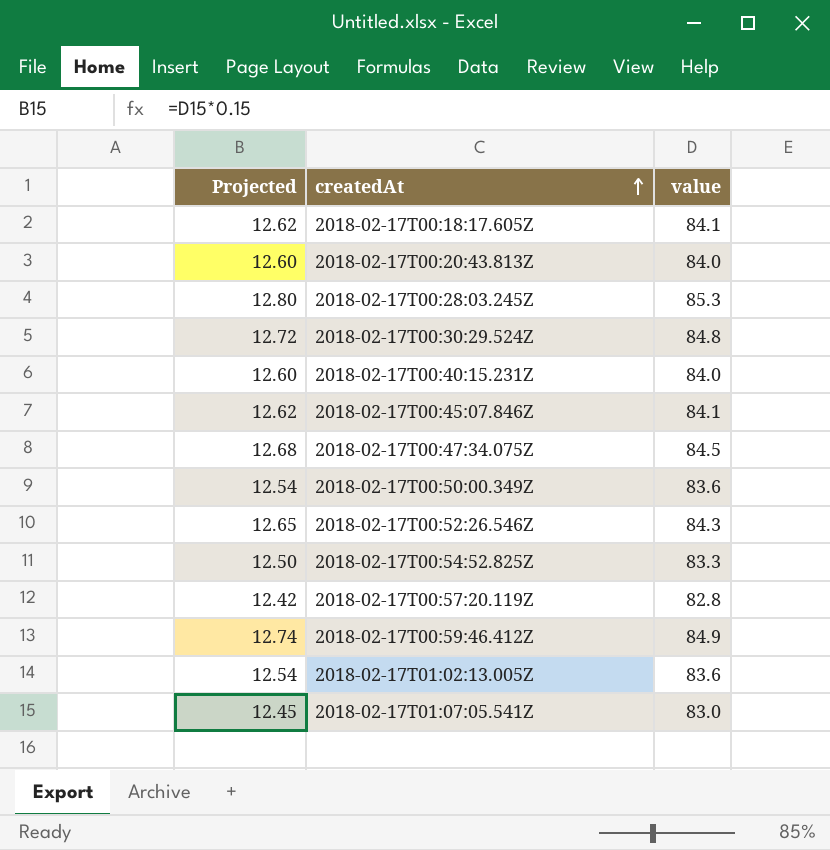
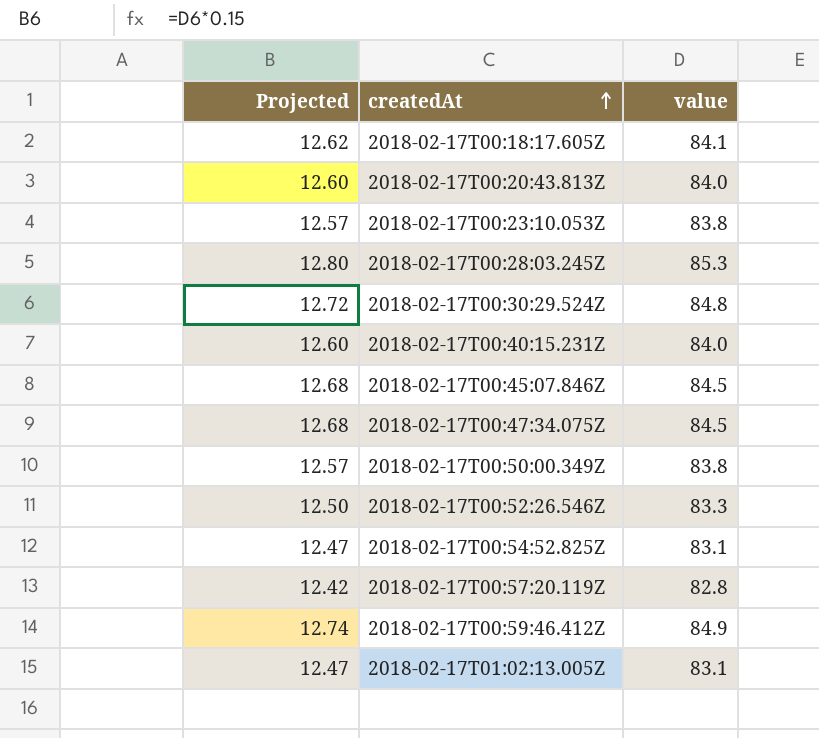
row 2018-02-17T01:07:05.541Z: 12.45 | 83.0 -> none
row 2018-02-17T00:23:10.053Z: none -> 12.57 | 83.8
2018-02-17T00:45:07.846Z | Projected: 12.62 -> 12.68
2018-02-17T00:45:07.846Z | value: 84.1 -> 84.5
2018-02-17T00:50:00.349Z | Projected: 12.54 -> 12.57
2018-02-17T00:50:00.349Z | value: 83.6 -> 83.8
2018-02-17T00:52:26.546Z | Projected: 12.65 -> 12.50
2018-02-17T00:52:26.546Z | value: 84.3 -> 83.3
2018-02-17T00:54:52.825Z | Projected: 12.50 -> 12.47
2018-02-17T00:54:52.825Z | value: 83.3 -> 83.1
2018-02-17T01:02:13.005Z | Projected: 12.54 -> 12.47
2018-02-17T01:02:13.005Z | value: 83.6 -> 83.1

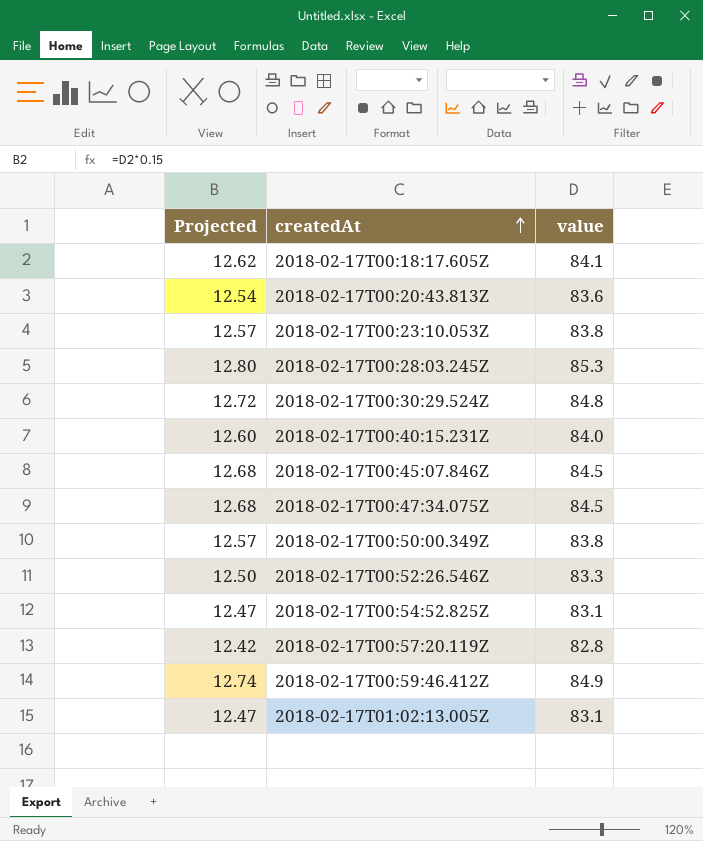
2018-02-17T00:20:43.813Z | Projected: 12.60 -> 12.54
2018-02-17T00:20:43.813Z | value: 84.0 -> 83.6

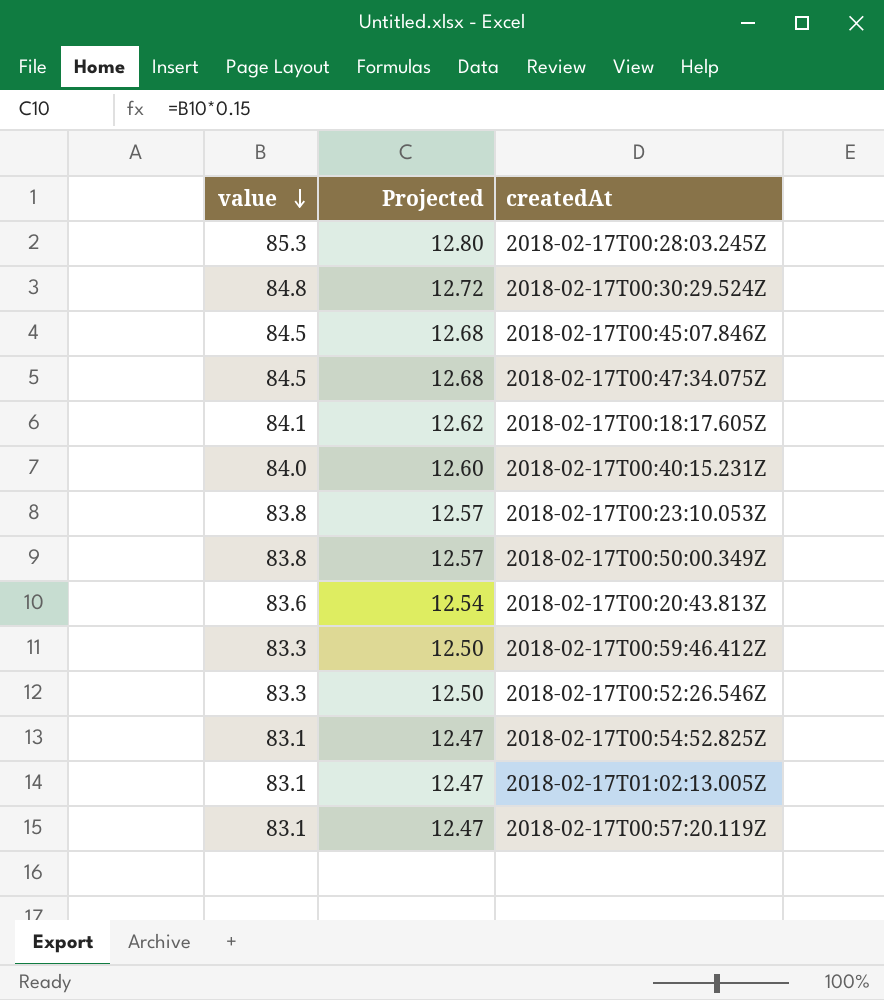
row order: createdAt ascending -> value descending
column value | position: 3 -> 1
2018-02-17T00:59:46.412Z | value: 84.9 -> 83.3
2018-02-17T00:59:46.412Z | Projected: 12.74 -> 12.50
2018-02-17T00:57:20.119Z | value: 82.8 -> 83.1
2018-02-17T00:57:20.119Z | Projected: 12.42 -> 12.47

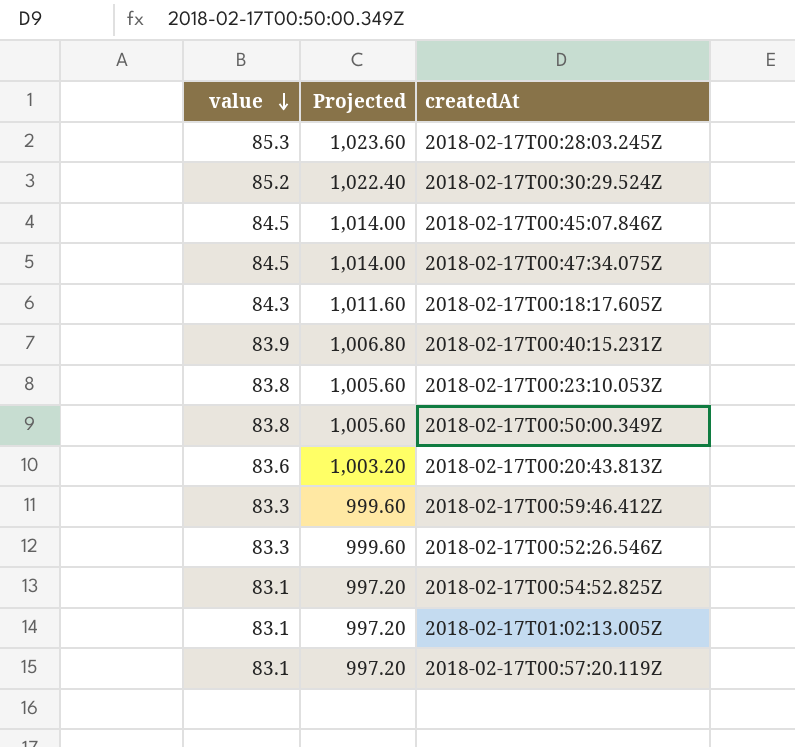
column Projected | formula: [value] * 0.15 -> [value] * 12
2018-02-17T00:30:29.524Z | value: 84.8 -> 85.2
2018-02-17T00:18:17.605Z | value: 84.1 -> 84.3
2018-02-17T00:40:15.231Z | value: 84.0 -> 83.9

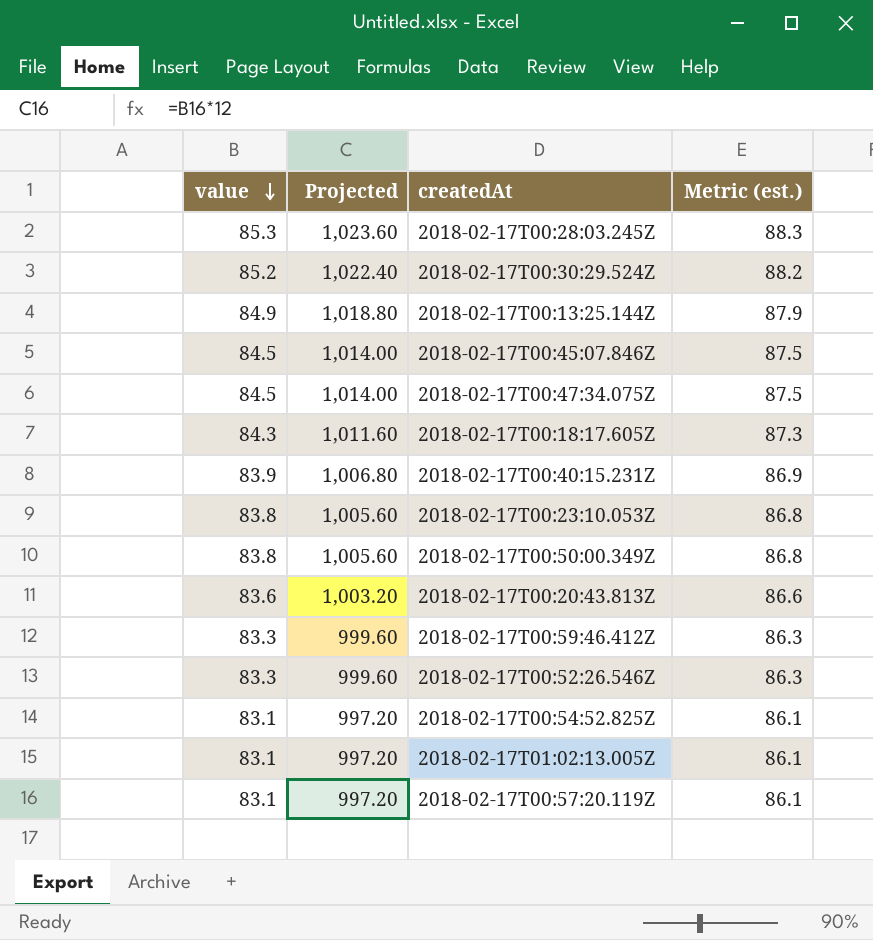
column Metric (est.) | formula: none -> [value] + 3
row 2018-02-17T00:13:25.144Z: none -> 84.9 | 1,018.80 | 87.9

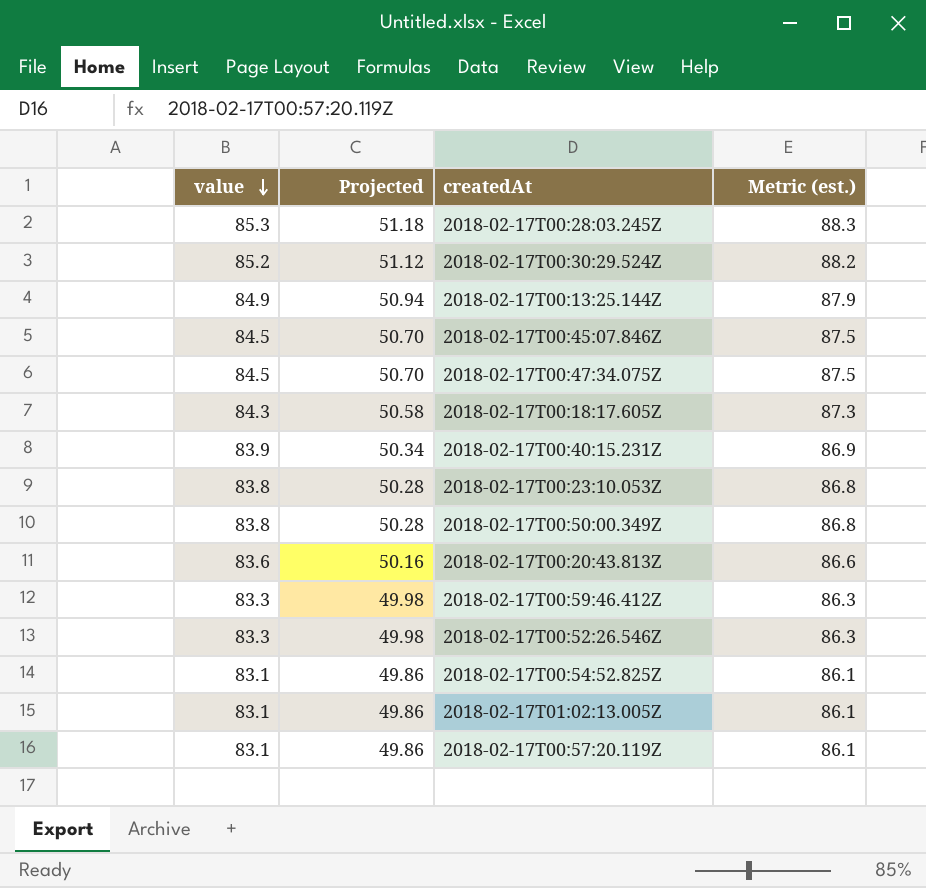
column Projected | formula: [value] * 12 -> [value] * 0.6

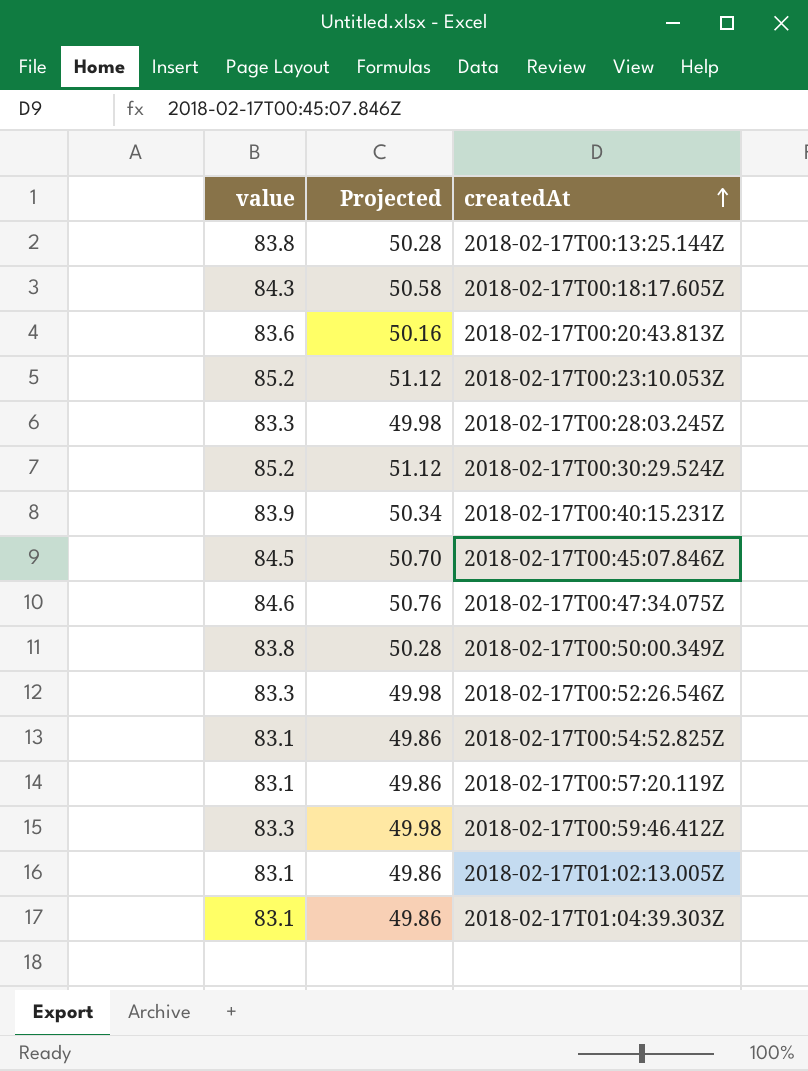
row order: value descending -> createdAt ascending
column Metric (est.) | formula: [value] + 3 -> none
2018-02-17T00:13:25.144Z | value: 84.9 -> 83.8
2018-02-17T00:13:25.144Z | Projected: 50.94 -> 50.28
2018-02-17T00:23:10.053Z | value: 83.8 -> 85.2
2018-02-17T00:23:10.053Z | Projected: 50.28 -> 51.12
2018-02-17T00:28:03.245Z | value: 85.3 -> 83.3
2018-02-17T00:28:03.245Z | Projected: 51.18 -> 49.98
2018-02-17T00:47:34.075Z | value: 84.5 -> 84.6
2018-02-17T00:47:34.075Z | Projected: 50.70 -> 50.76
row 2018-02-17T01:04:39.303Z: none -> 83.1 | 49.86

